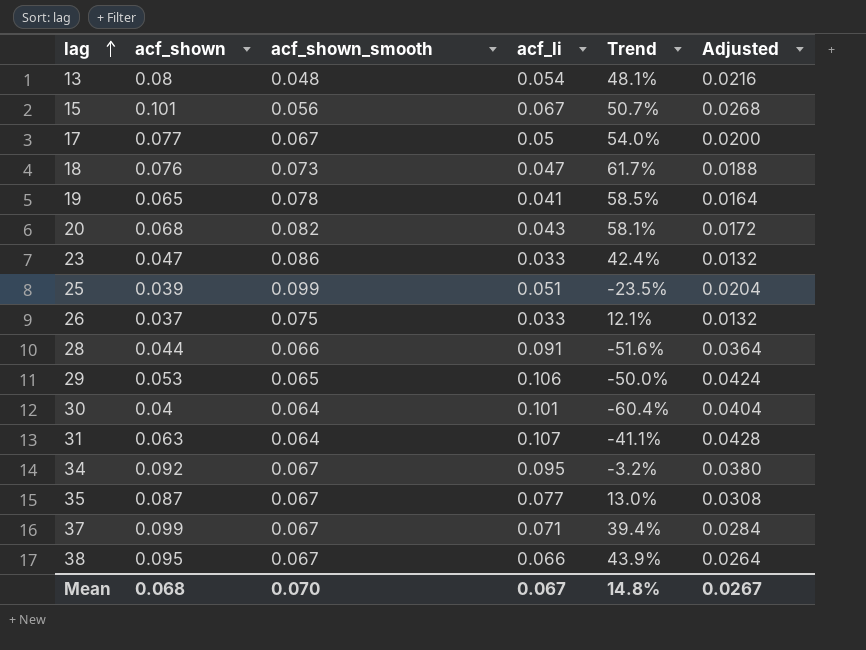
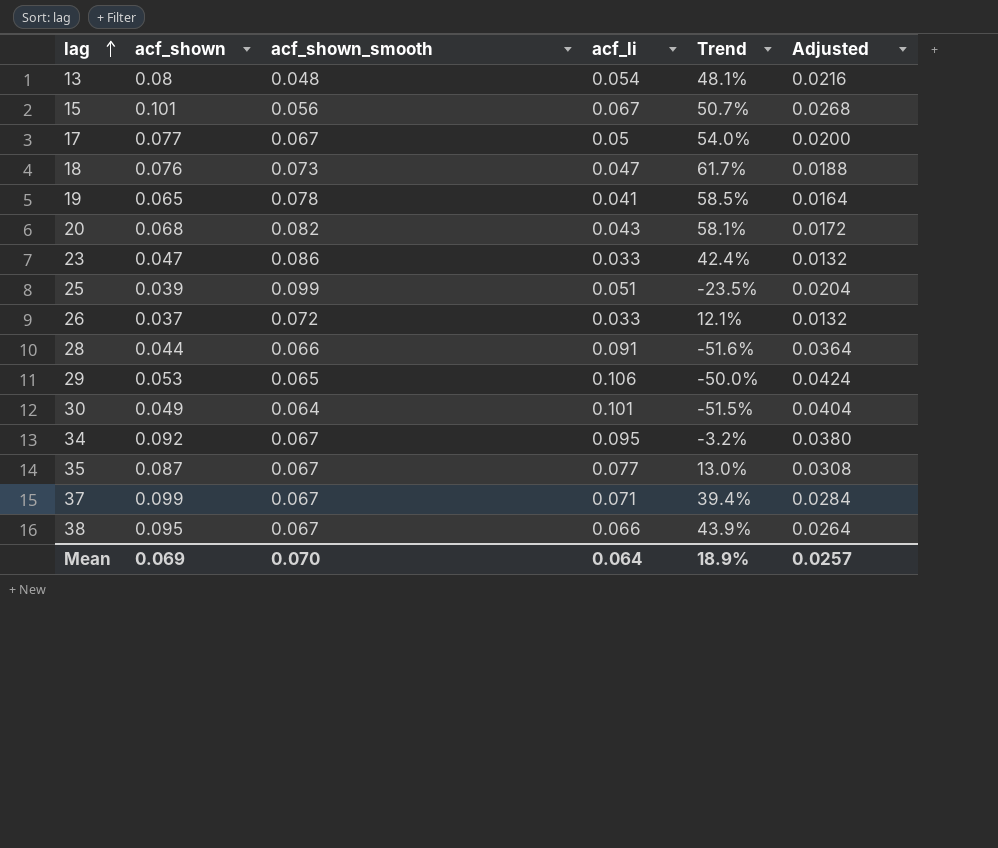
row 31: 0.063 | 0.064 | 0.107 | -41.1% | 0.0428 -> none
26 | acf_shown_smooth: 0.075 -> 0.072
30 | acf_shown: 0.04 -> 0.049
30 | Trend: -60.4% -> -51.5%
Mean | acf_shown: 0.068 -> 0.069
Mean | acf_li: 0.067 -> 0.064
Mean | Trend: 14.8% -> 18.9%
Mean | Adjusted: 0.0267 -> 0.0257

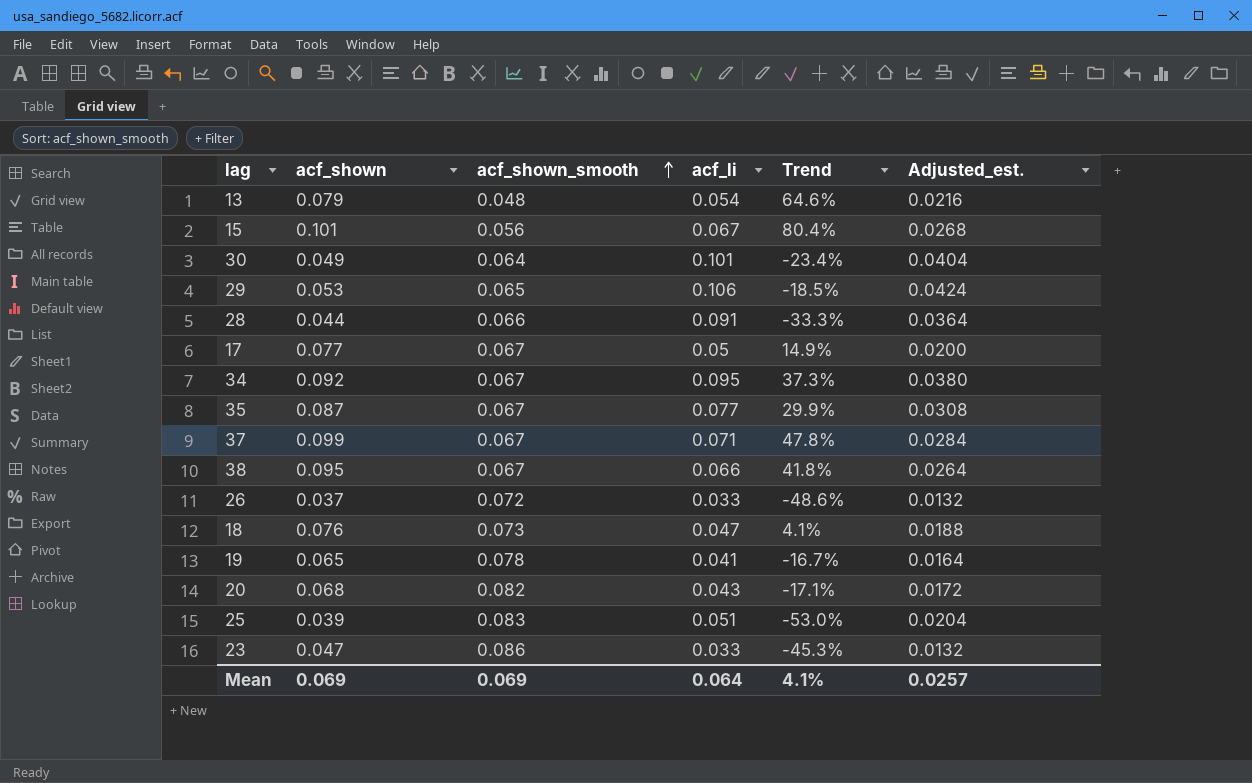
row order: lag ascending -> acf_shown_smooth ascending
column Trend | formula: ([acf_shown] - [acf_li]) / [acf_li] -> ([acf_shown] - [acf_shown_smooth]) / [acf_shown_smooth]
column name: Adjusted -> Adjusted_est.
13 | acf_shown: 0.08 -> 0.079
25 | acf_shown_smooth: 0.099 -> 0.083
Mean | acf_shown_smooth: 0.070 -> 0.069
Mean | Trend: 18.9% -> 4.1%

